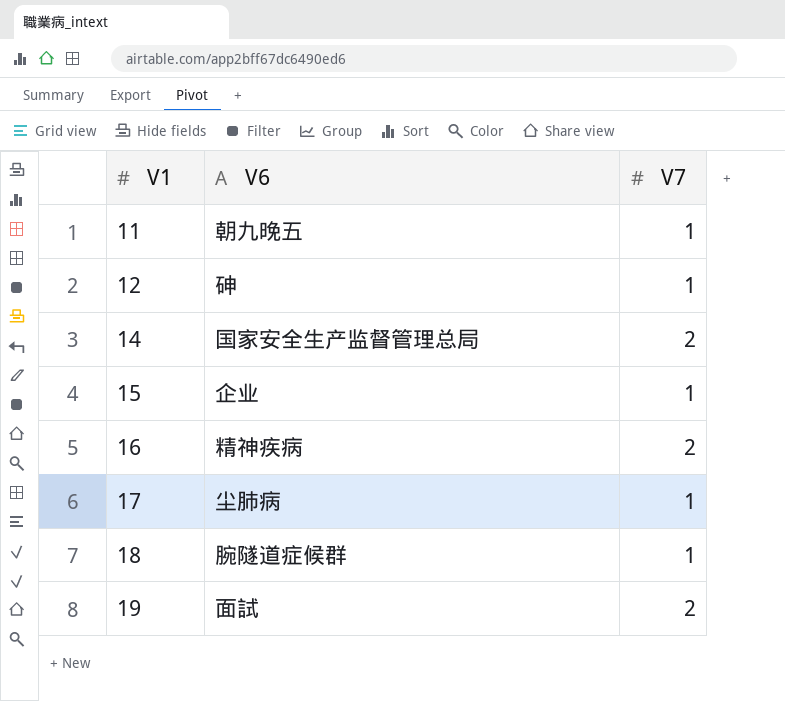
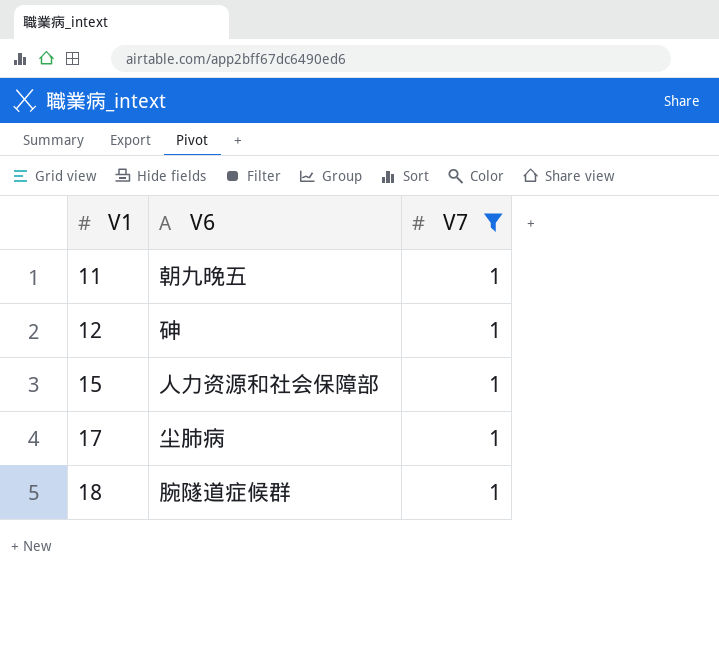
filter: none -> V7 = 1
15 | V6: 企业 -> 人力资源和社会保障部

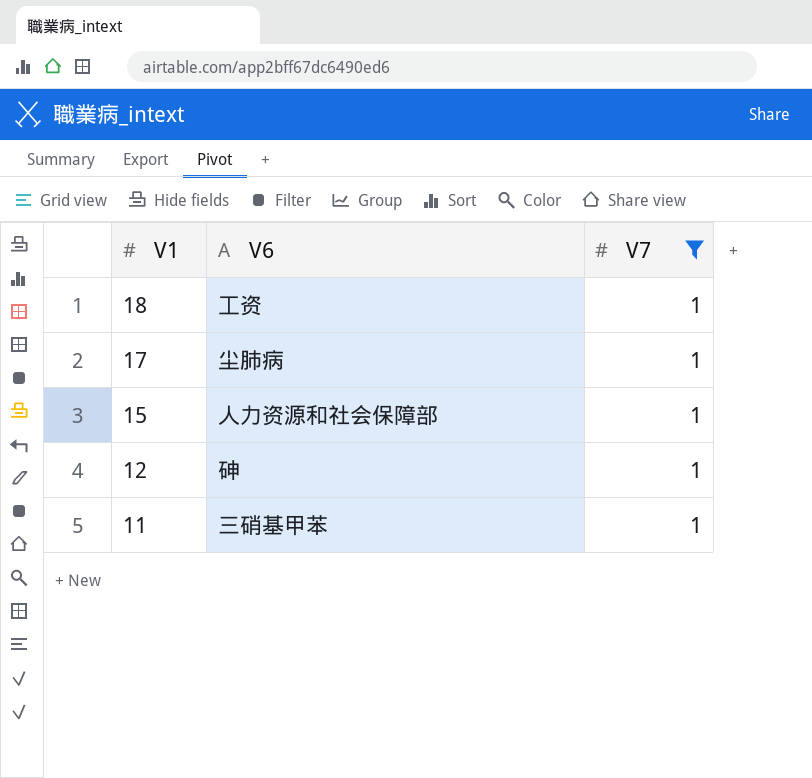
row order: V1 ascending -> V1 descending
18 | V6: 腕隧道症候群 -> 工资
11 | V6: 朝九晚五 -> 三硝基甲苯

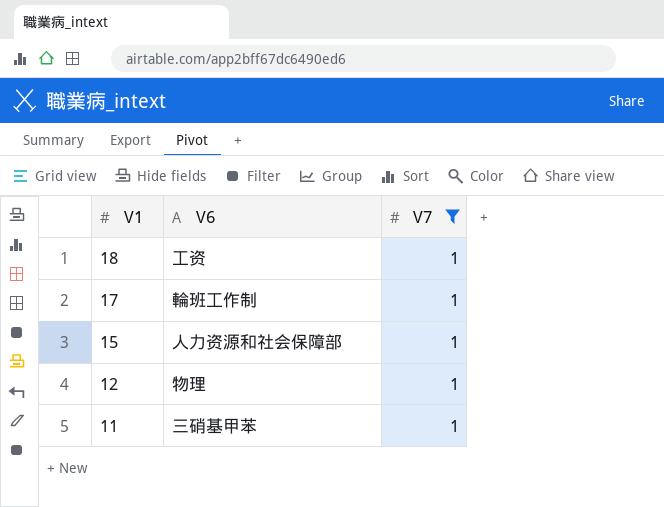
17 | V6: 尘肺病 -> 輪班工作制
12 | V6: 砷 -> 物理

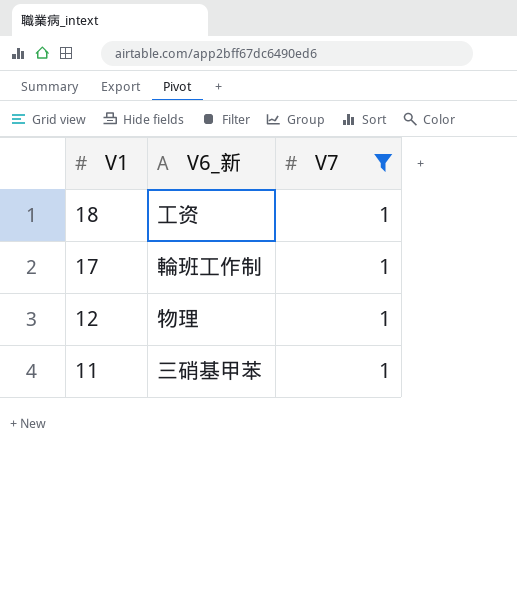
column name: V6 -> V6_新
row 15: 人力资源和社会保障部 | 1 -> none

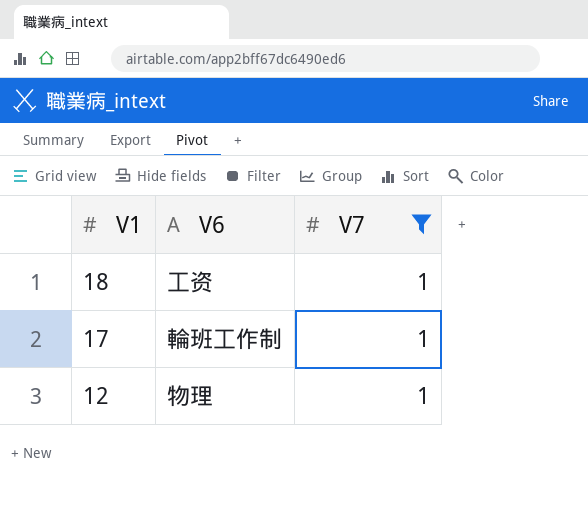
column name: V6_新 -> V6
row 11: 三硝基甲苯 | 1 -> none

